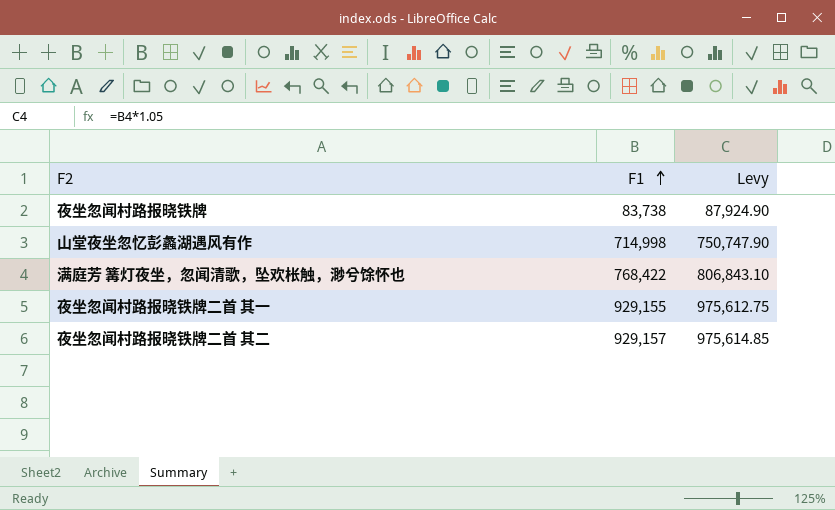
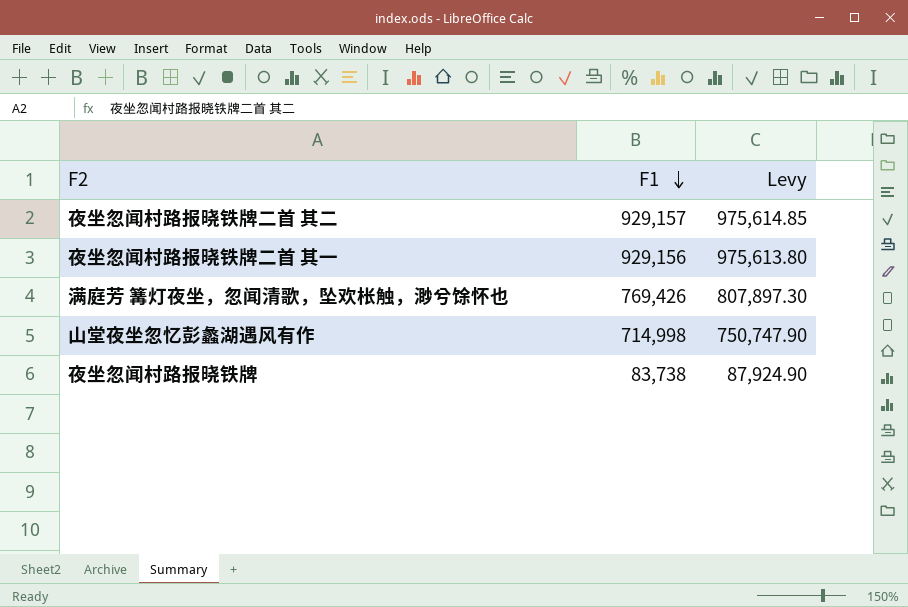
row order: F1 ascending -> F1 descending
夜坐忽闻村路报晓铁牌二首 其一 | F1: 929,155 -> 929,156
夜坐忽闻村路报晓铁牌二首 其一 | Levy: 975,612.75 -> 975,613.80
满庭芳 篝灯夜坐，忽闻清歌，坠欢枨触，渺兮馀怀也 | F1: 768,422 -> 769,426
满庭芳 篝灯夜坐，忽闻清歌，坠欢枨触，渺兮馀怀也 | Levy: 806,843.10 -> 807,897.30

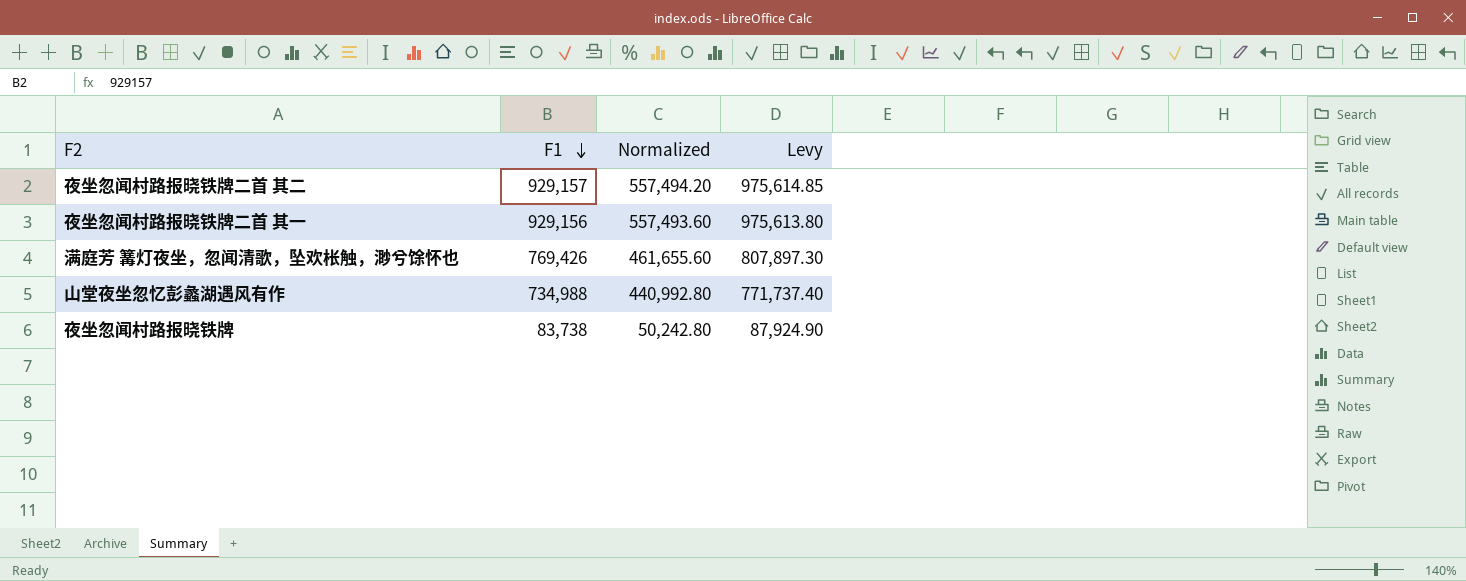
column Normalized | formula: none -> [F1] * 0.6
山堂夜坐忽忆彭蠡湖遇风有作 | F1: 714,998 -> 734,988
山堂夜坐忽忆彭蠡湖遇风有作 | Levy: 750,747.90 -> 771,737.40

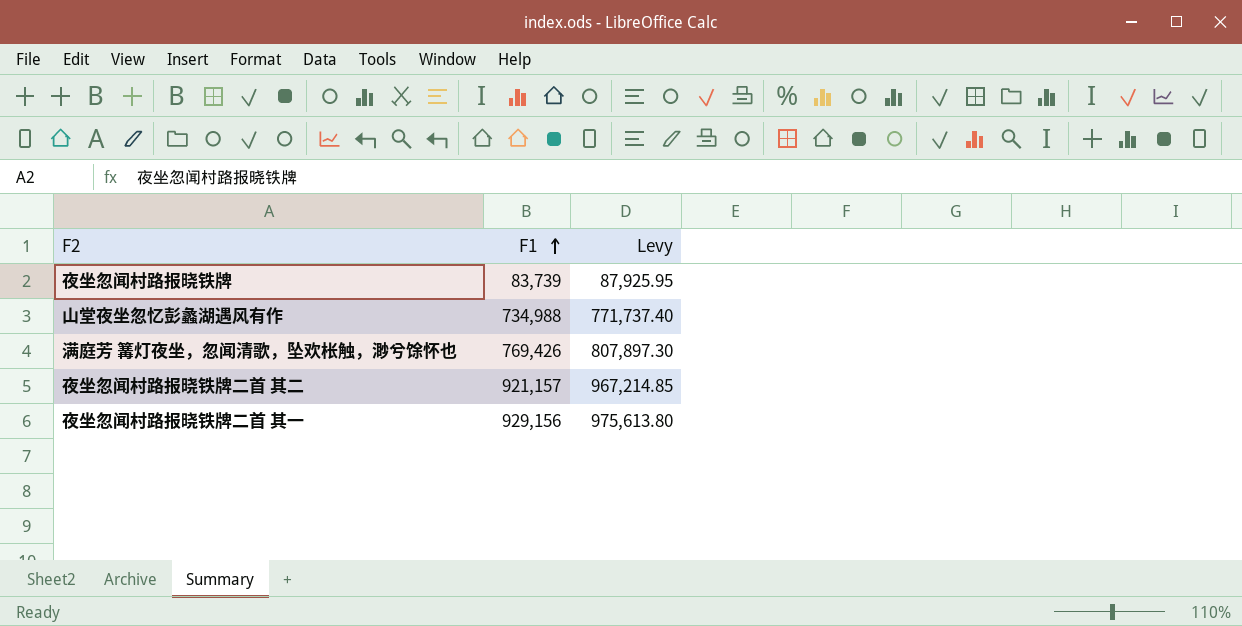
row order: F1 descending -> F1 ascending
column Normalized | formula: [F1] * 0.6 -> none
夜坐忽闻村路报晓铁牌 | F1: 83,738 -> 83,739
夜坐忽闻村路报晓铁牌 | Levy: 87,924.90 -> 87,925.95
夜坐忽闻村路报晓铁牌二首 其二 | F1: 929,157 -> 921,157
夜坐忽闻村路报晓铁牌二首 其二 | Levy: 975,614.85 -> 967,214.85

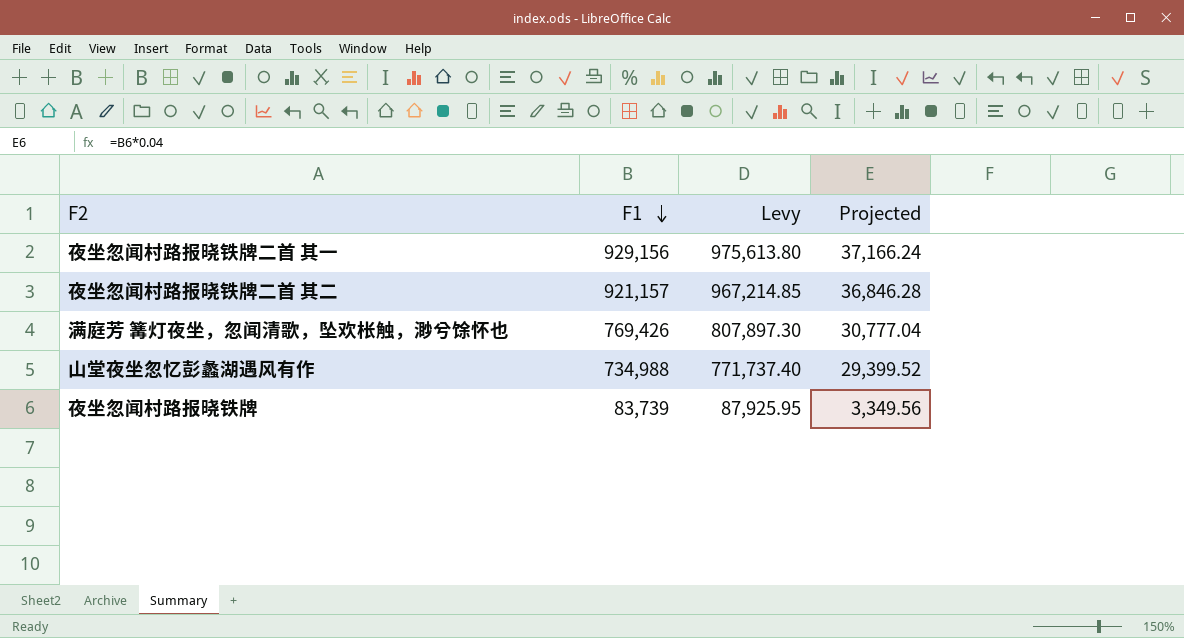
row order: F1 ascending -> F1 descending
column Projected | formula: none -> [F1] * 0.04

